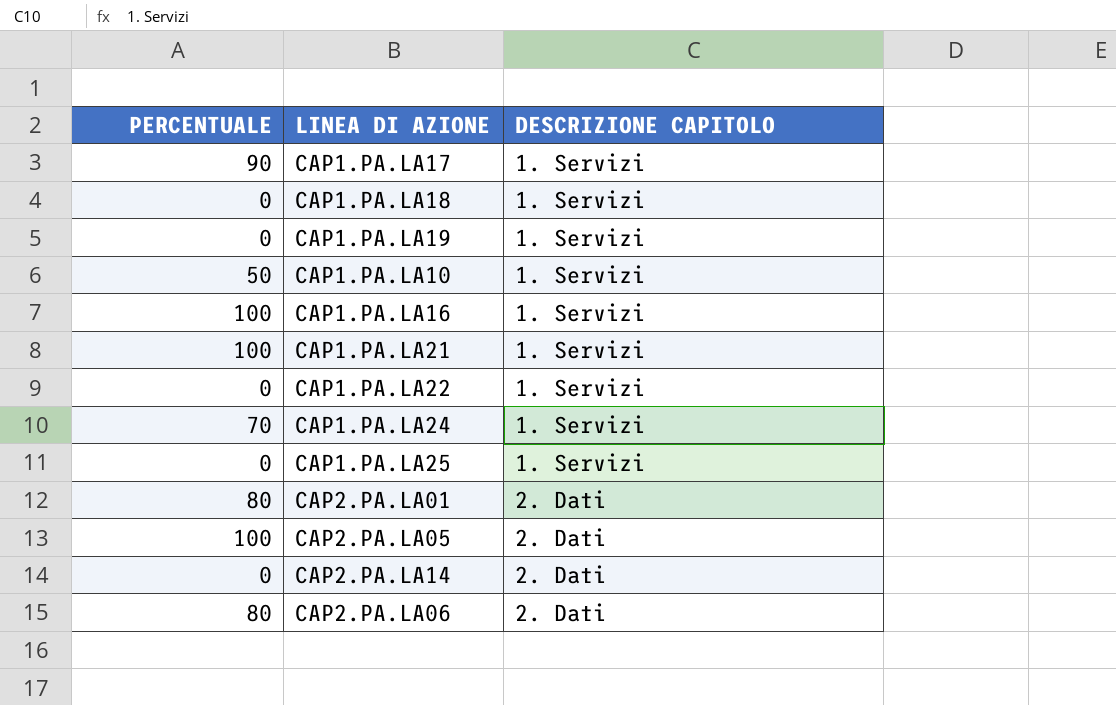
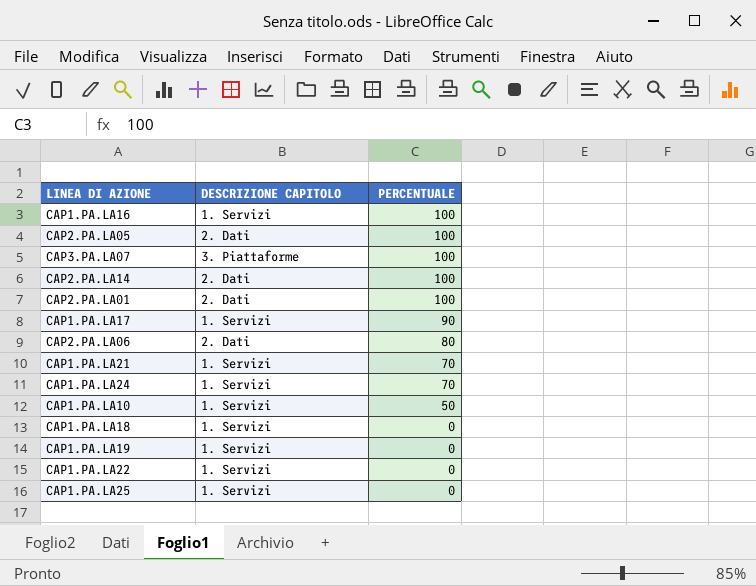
row order: DESCRIZIONE CAPITOLO ascending -> PERCENTUALE descending
column PERCENTUALE | position: 1 -> 3
row CAP3.PA.LA07: none -> 3. Piattaforme | 100
CAP2.PA.LA14 | PERCENTUALE: 0 -> 100
CAP2.PA.LA01 | PERCENTUALE: 80 -> 100
CAP1.PA.LA21 | PERCENTUALE: 100 -> 70

